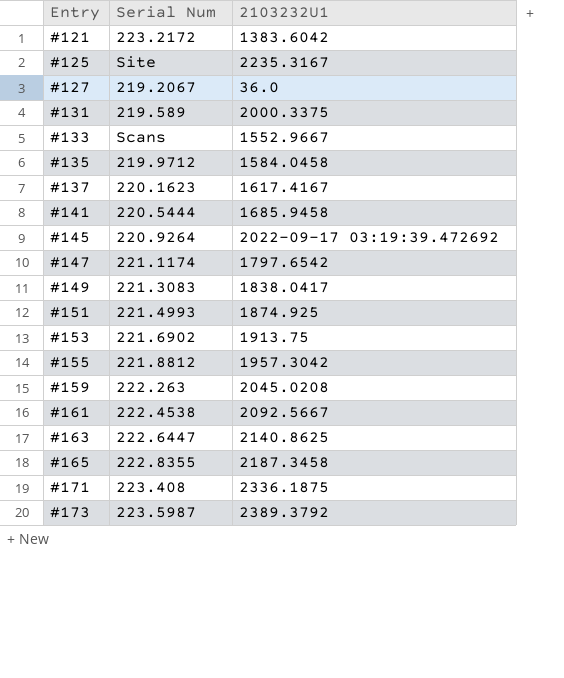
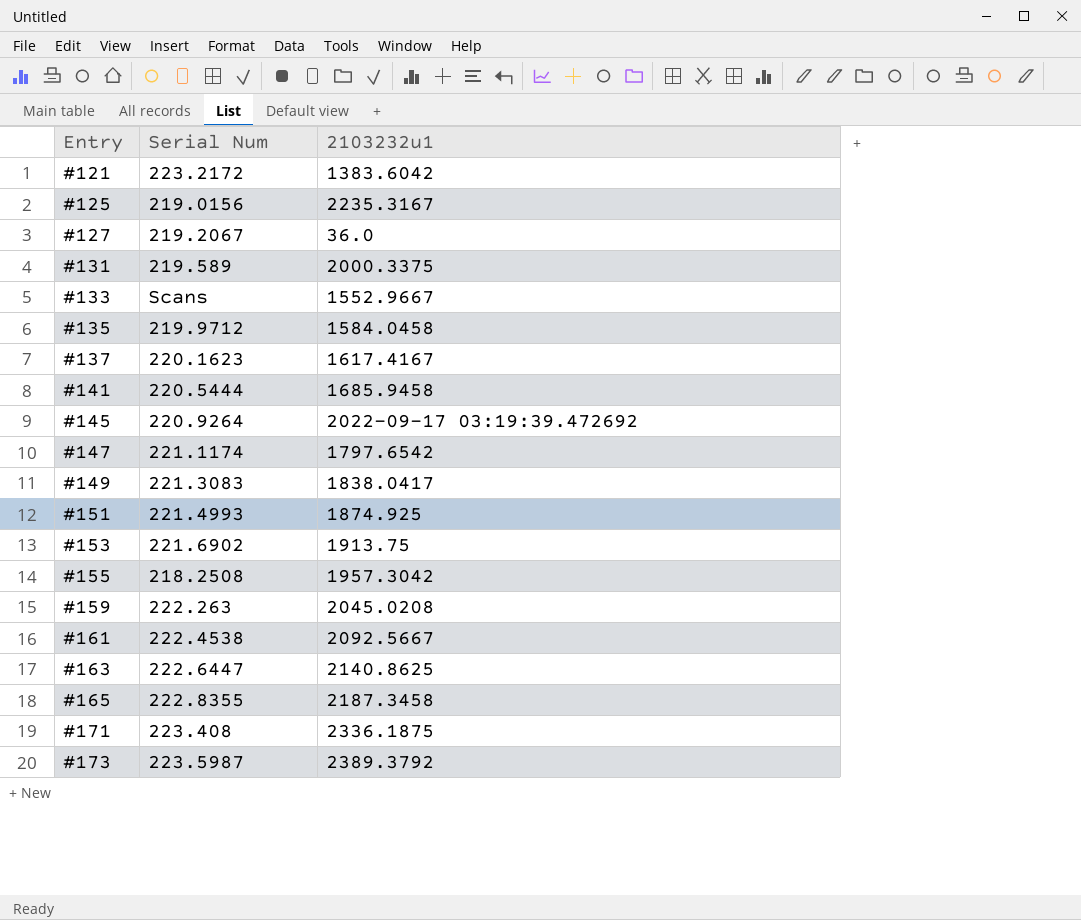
column name: 2103232U1 -> 2103232u1
#125 | Serial Num: Site -> 219.0156
#155 | Serial Num: 221.8812 -> 218.2508

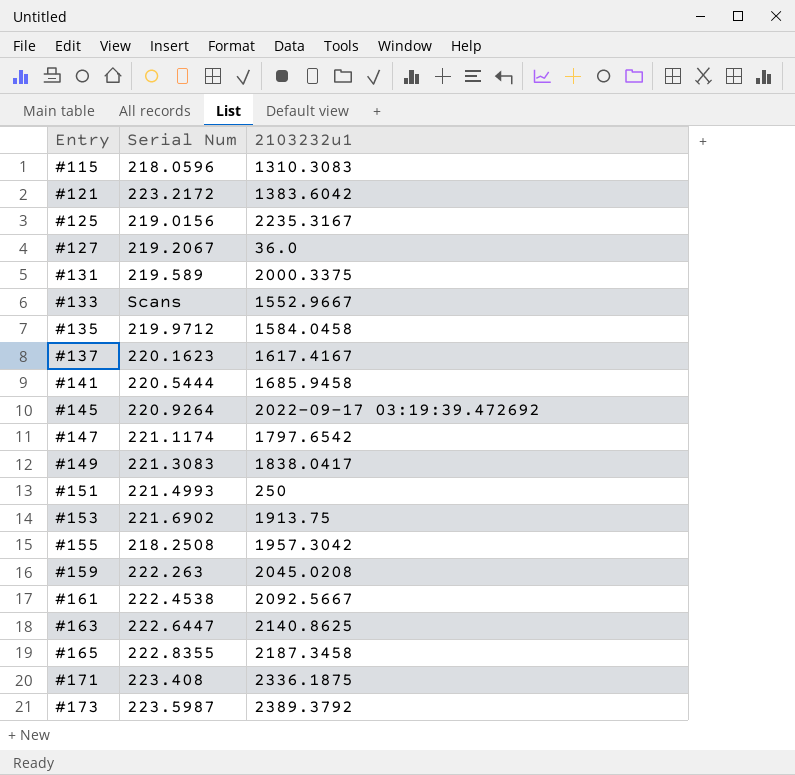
row #115: none -> 218.0596 | 1310.3083
#151 | 2103232u1: 1874.925 -> 250

